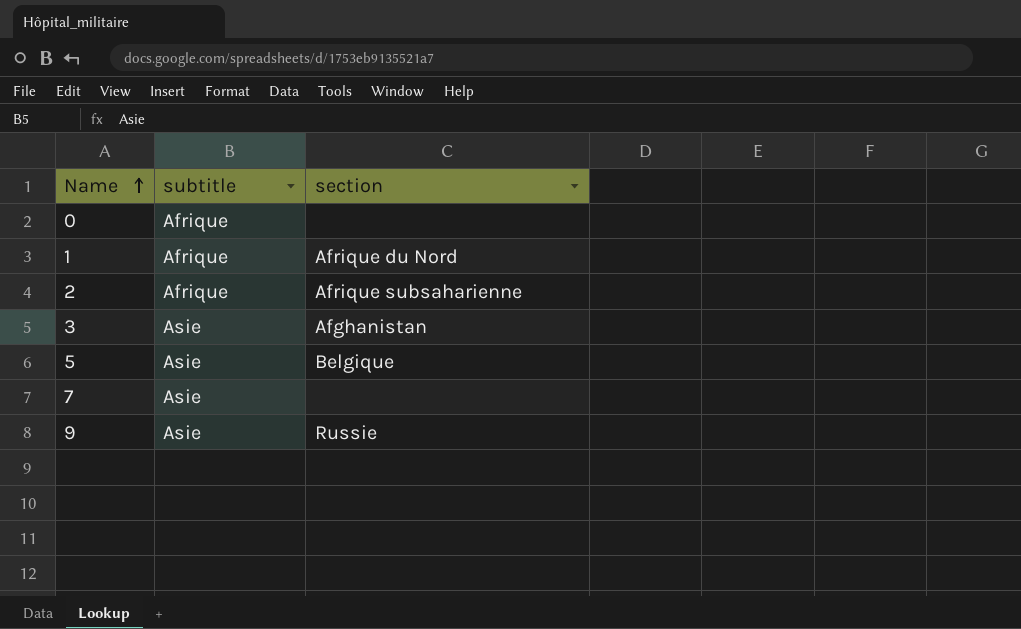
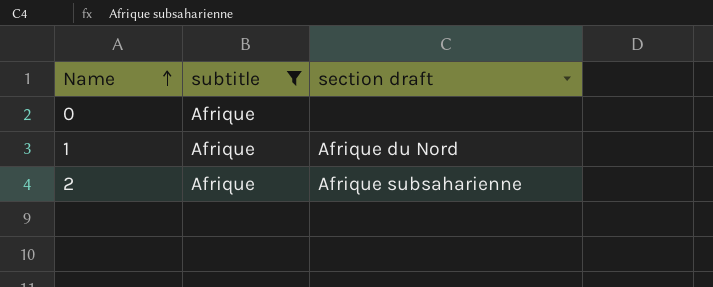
filter: none -> subtitle = Afrique
column name: section -> section draft

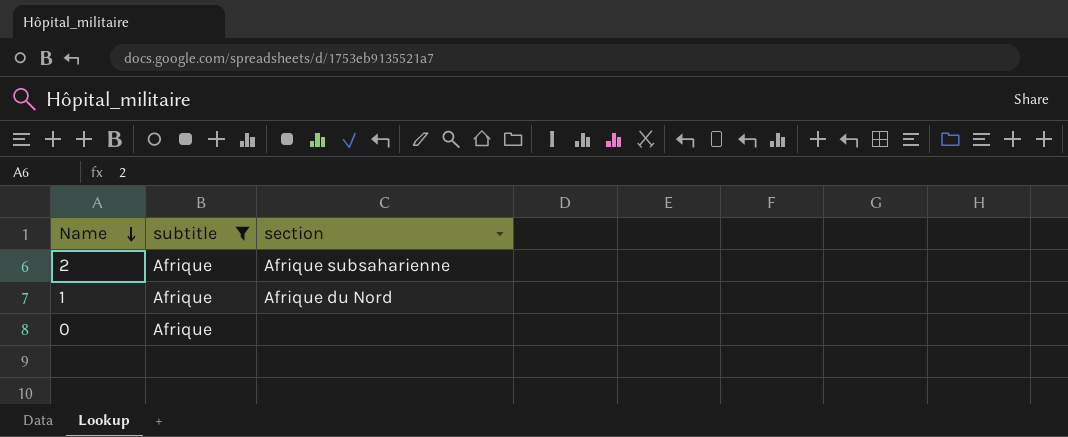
row order: Name ascending -> Name descending
column name: section draft -> section

